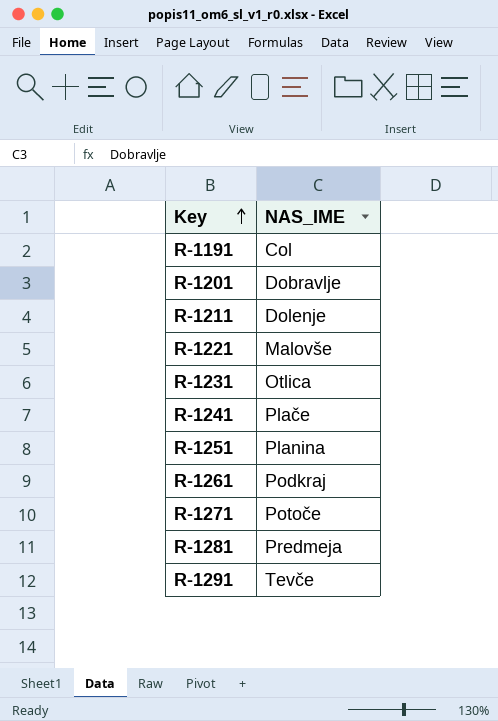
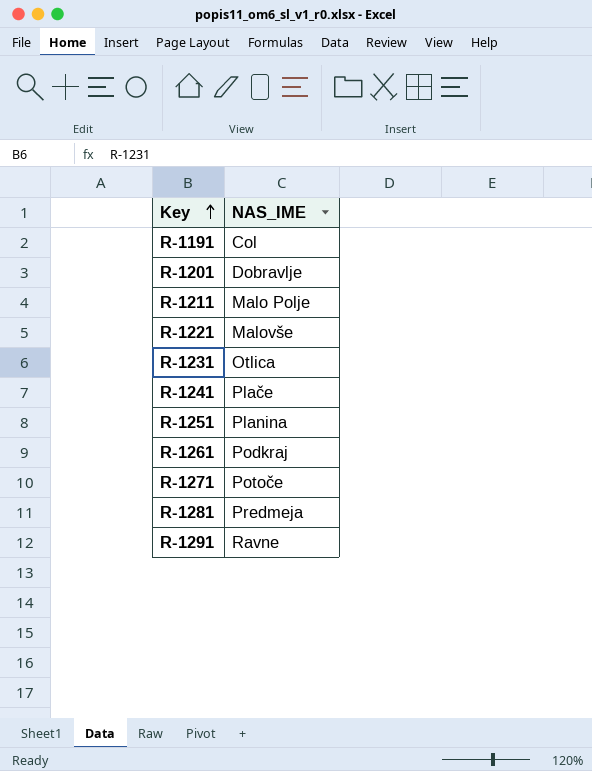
R-1211 | NAS_IME: Dolenje -> Malo Polje
R-1291 | NAS_IME: Tevče -> Ravne

